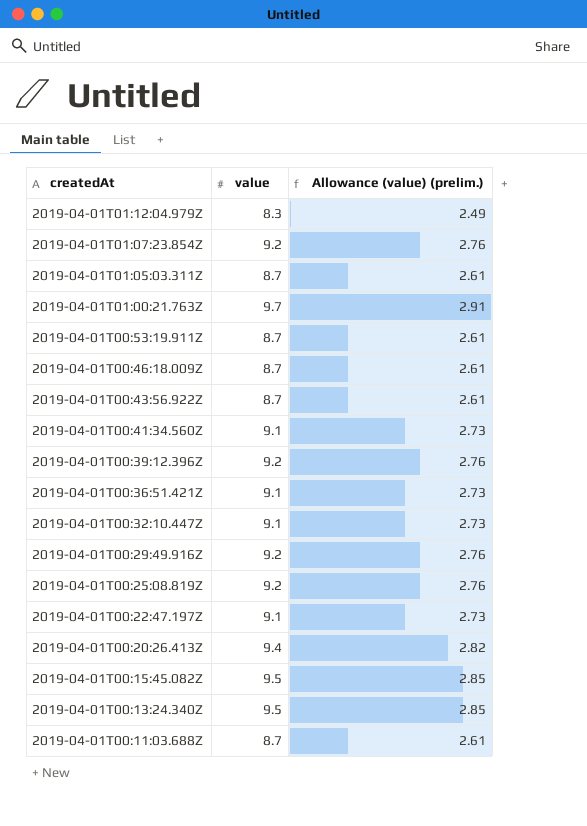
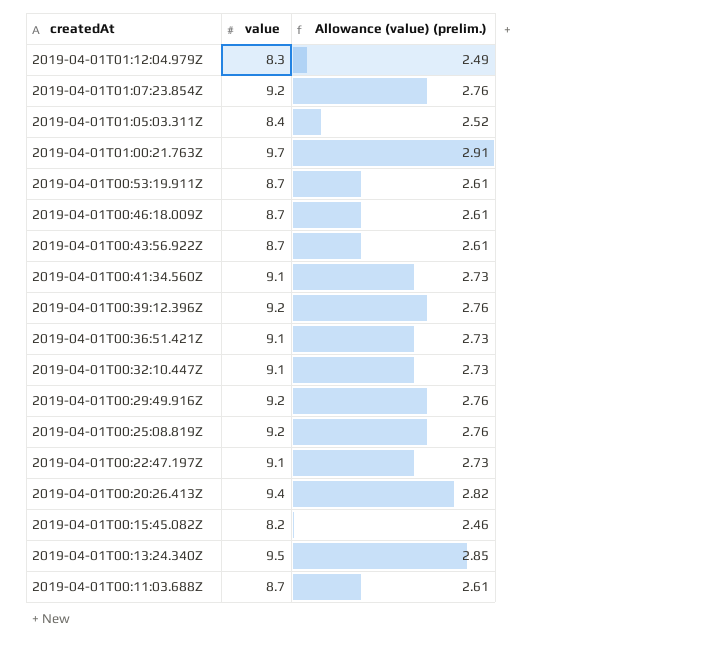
2019-04-01T01:05:03.311Z | value: 8.7 -> 8.4
2019-04-01T01:05:03.311Z | Allowance (value) (prelim.): 2.61 -> 2.52
2019-04-01T00:15:45.082Z | value: 9.5 -> 8.2
2019-04-01T00:15:45.082Z | Allowance (value) (prelim.): 2.85 -> 2.46

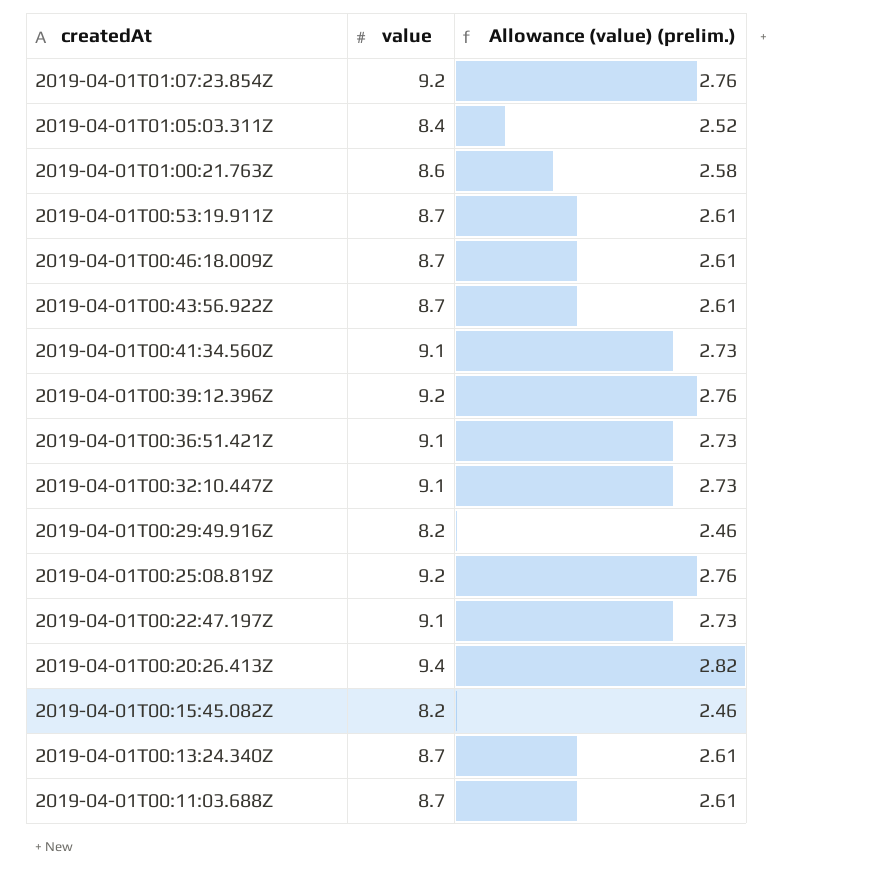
row 2019-04-01T01:12:04.979Z: 8.3 | 2.49 -> none
2019-04-01T01:00:21.763Z | value: 9.7 -> 8.6
2019-04-01T01:00:21.763Z | Allowance (value) (prelim.): 2.91 -> 2.58
2019-04-01T00:29:49.916Z | value: 9.2 -> 8.2
2019-04-01T00:29:49.916Z | Allowance (value) (prelim.): 2.76 -> 2.46
2019-04-01T00:13:24.340Z | value: 9.5 -> 8.7
2019-04-01T00:13:24.340Z | Allowance (value) (prelim.): 2.85 -> 2.61

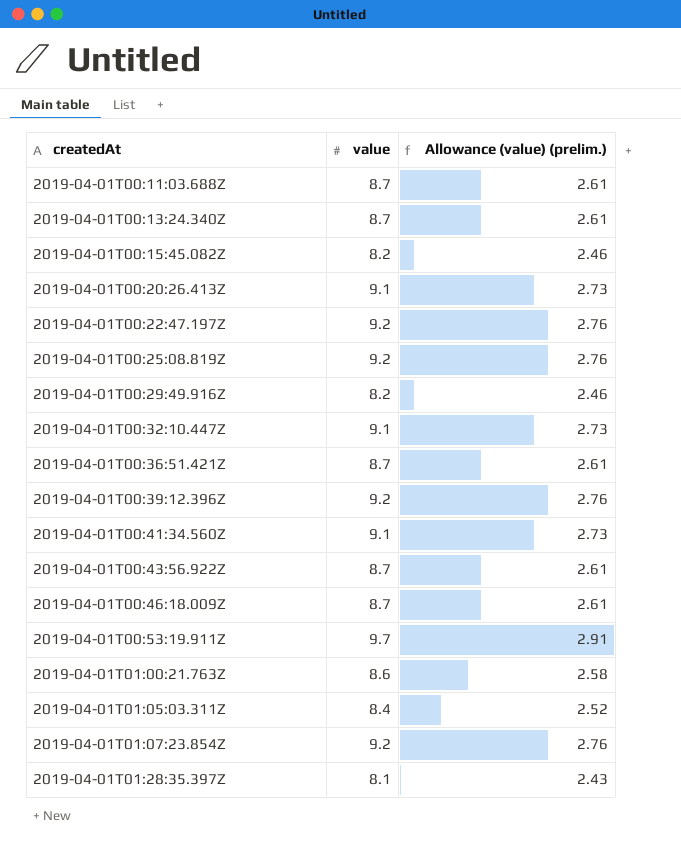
row order: createdAt descending -> createdAt ascending
2019-04-01T00:20:26.413Z | value: 9.4 -> 9.1
2019-04-01T00:20:26.413Z | Allowance (value) (prelim.): 2.82 -> 2.73
2019-04-01T00:22:47.197Z | value: 9.1 -> 9.2
2019-04-01T00:22:47.197Z | Allowance (value) (prelim.): 2.73 -> 2.76
2019-04-01T00:36:51.421Z | value: 9.1 -> 8.7
2019-04-01T00:36:51.421Z | Allowance (value) (prelim.): 2.73 -> 2.61
2019-04-01T00:53:19.911Z | value: 8.7 -> 9.7
2019-04-01T00:53:19.911Z | Allowance (value) (prelim.): 2.61 -> 2.91
row 2019-04-01T01:28:35.397Z: none -> 8.1 | 2.43

